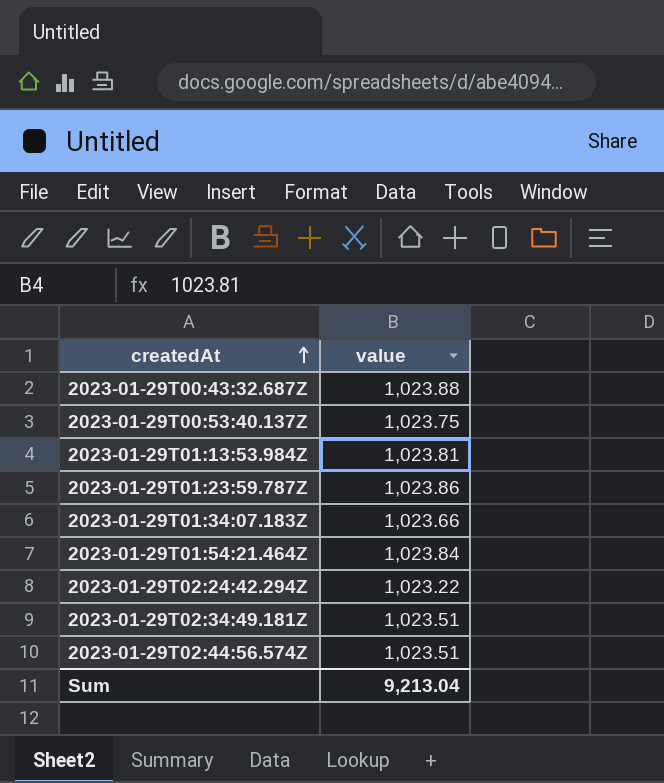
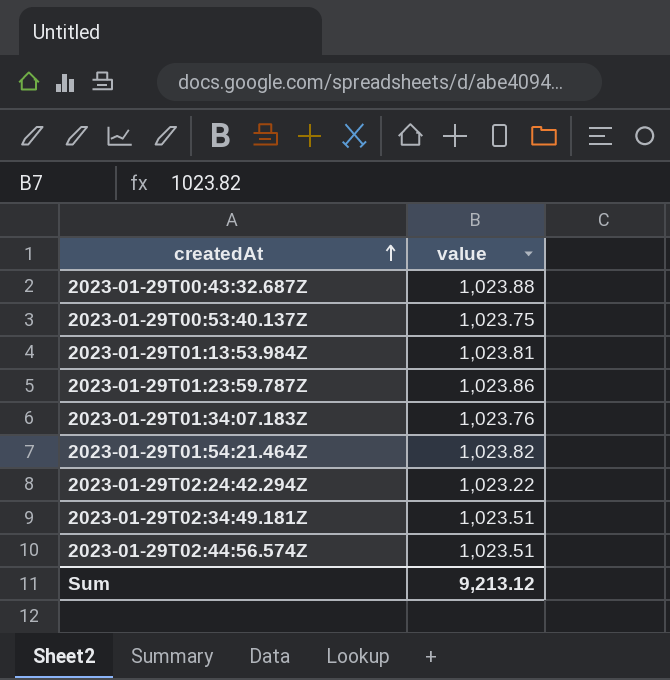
2023-01-29T01:34:07.183Z | value: 1,023.66 -> 1,023.76
2023-01-29T01:54:21.464Z | value: 1,023.84 -> 1,023.82
Sum | value: 9,213.04 -> 9,213.12

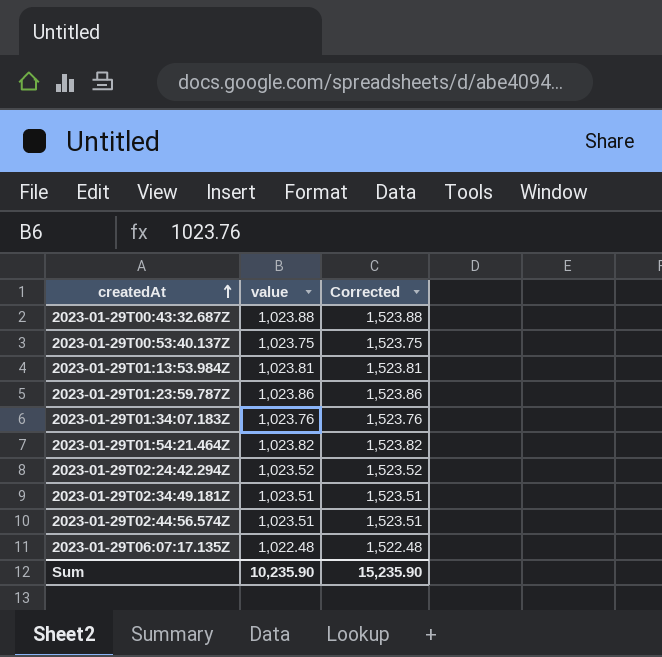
column Corrected | formula: none -> [value] + 500
2023-01-29T02:24:42.294Z | value: 1,023.22 -> 1,023.52
row 2023-01-29T06:07:17.135Z: none -> 1,022.48 | 1,522.48
Sum | value: 9,213.12 -> 10,235.90

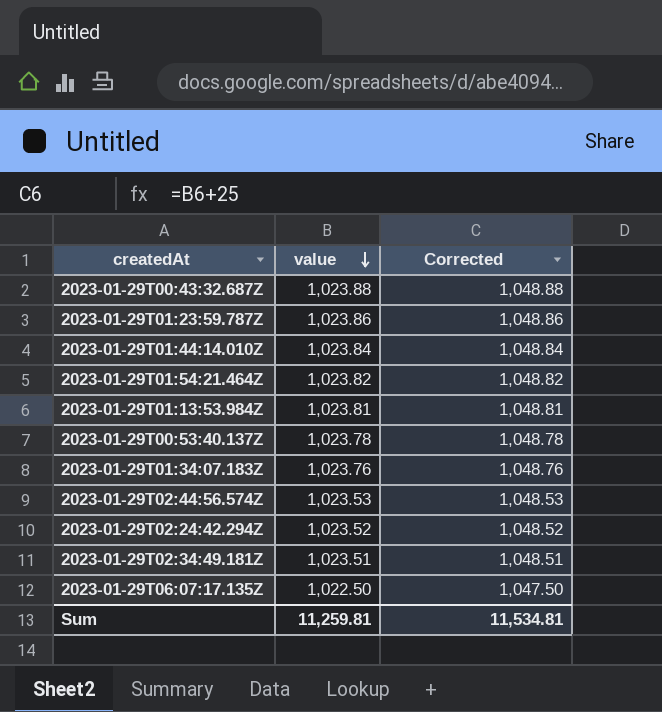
row order: createdAt ascending -> value descending
column Corrected | formula: [value] + 500 -> [value] + 25
row 2023-01-29T01:44:14.010Z: none -> 1,023.84 | 1,048.84
2023-01-29T00:53:40.137Z | value: 1,023.75 -> 1,023.78
2023-01-29T02:44:56.574Z | value: 1,023.51 -> 1,023.53
2023-01-29T06:07:17.135Z | value: 1,022.48 -> 1,022.50
Sum | value: 10,235.90 -> 11,259.81
Sum | Corrected: 15,235.90 -> 11,534.81

